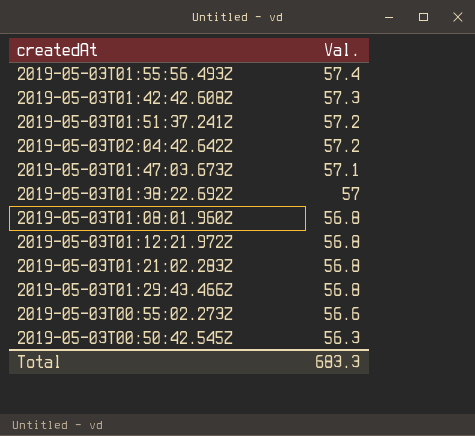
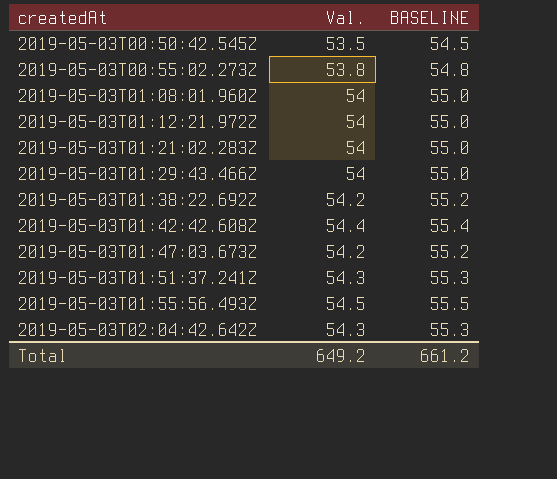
row order: Val. descending -> createdAt ascending
column BASELINE | formula: none -> [Val.] + 1
2019-05-03T00:50:42.545Z | Val.: 56.3 -> 53.5
2019-05-03T00:55:02.273Z | Val.: 56.6 -> 53.8
2019-05-03T01:08:01.960Z | Val.: 56.8 -> 54
2019-05-03T01:12:21.972Z | Val.: 56.8 -> 54
2019-05-03T01:21:02.283Z | Val.: 56.8 -> 54
2019-05-03T01:29:43.466Z | Val.: 56.8 -> 54
2019-05-03T01:38:22.692Z | Val.: 57 -> 54.2
2019-05-03T01:42:42.608Z | Val.: 57.3 -> 54.4
2019-05-03T01:47:03.673Z | Val.: 57.1 -> 54.2
2019-05-03T01:51:37.241Z | Val.: 57.2 -> 54.3
2019-05-03T01:55:56.493Z | Val.: 57.4 -> 54.5
2019-05-03T02:04:42.642Z | Val.: 57.2 -> 54.3
Total | Val.: 683.3 -> 649.2

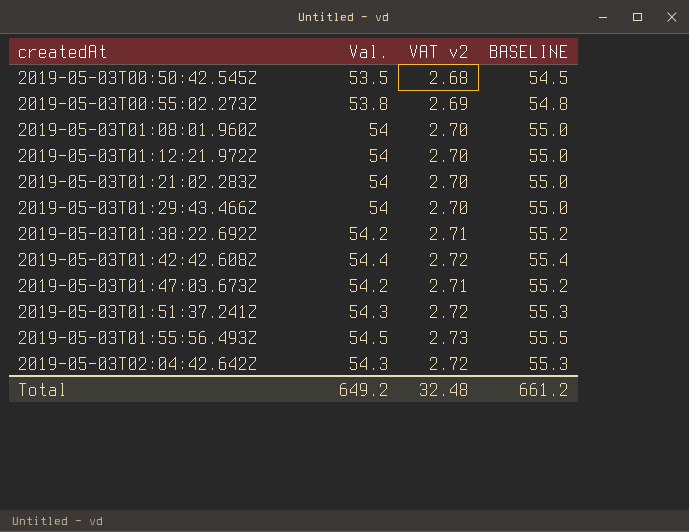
column VAT v2 | formula: none -> [Val.] * 0.05

